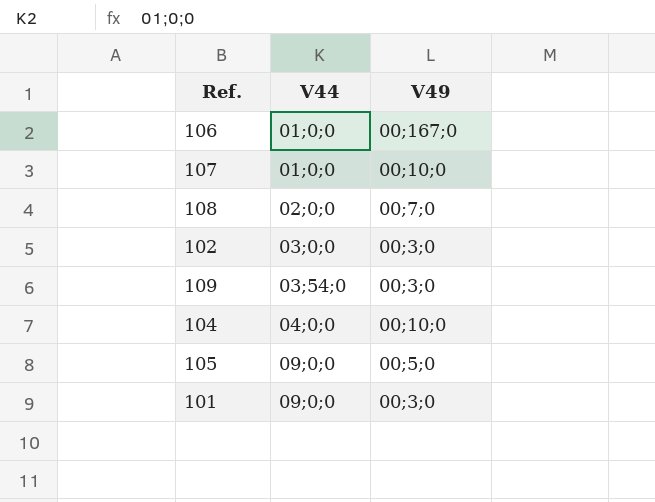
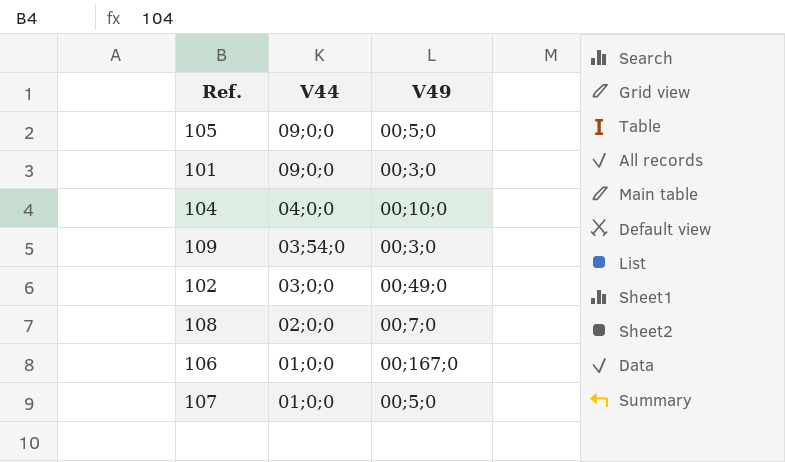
row order: V44 ascending -> V44 descending
102 | V49: 00;3;0 -> 00;49;0
107 | V49: 00;10;0 -> 00;5;0

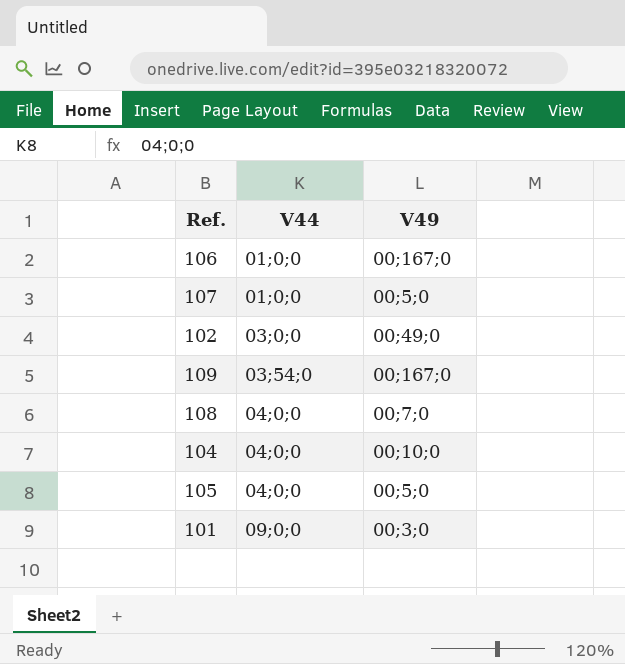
row order: V44 descending -> V44 ascending
109 | V49: 00;3;0 -> 00;167;0
108 | V44: 02;0;0 -> 04;0;0
105 | V44: 09;0;0 -> 04;0;0

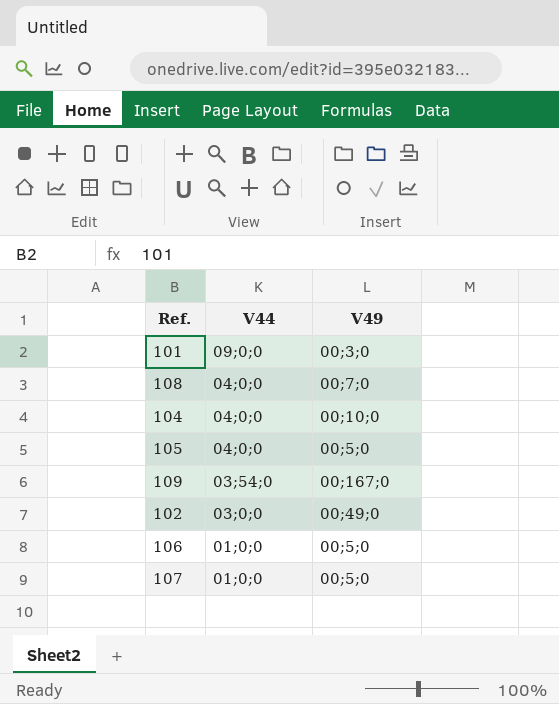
row order: V44 ascending -> V44 descending
106 | V49: 00;167;0 -> 00;5;0

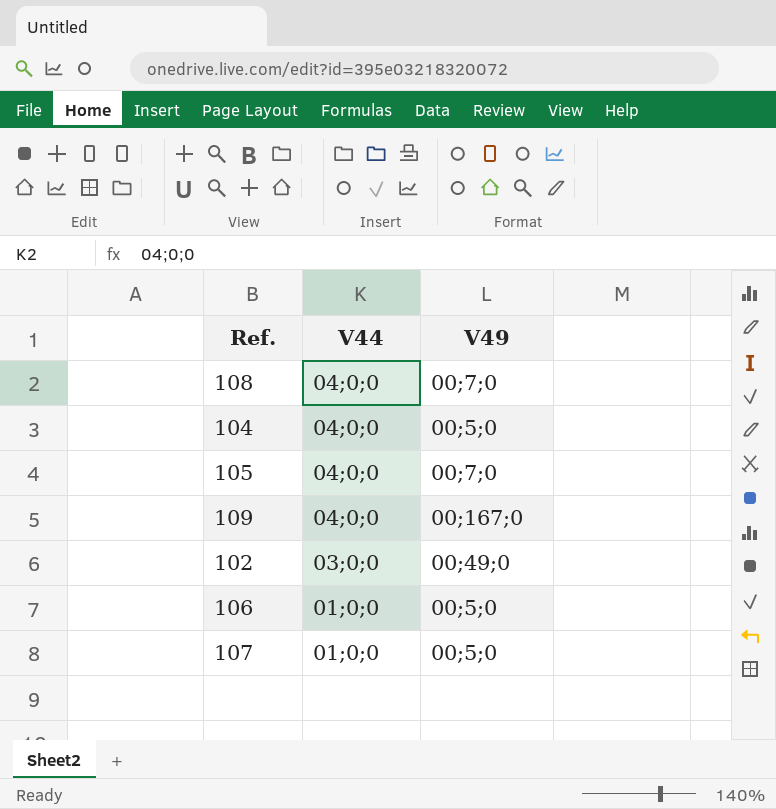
row 101: 09;0;0 | 00;3;0 -> none
104 | V49: 00;10;0 -> 00;5;0
105 | V49: 00;5;0 -> 00;7;0
109 | V44: 03;54;0 -> 04;0;0

